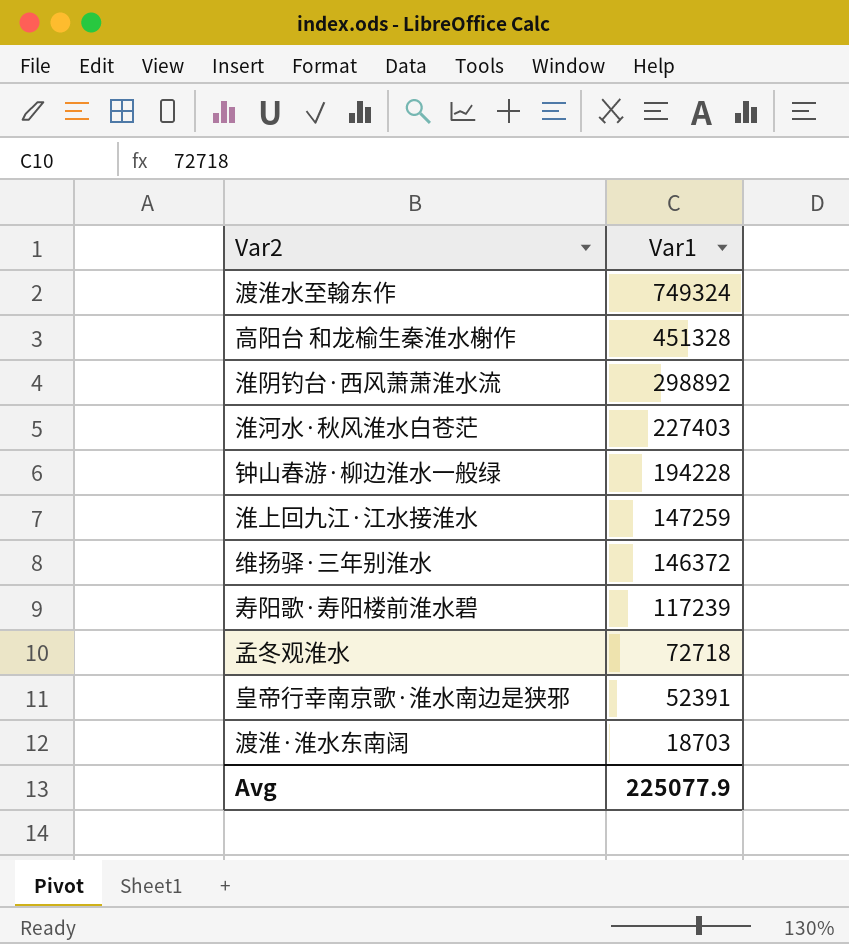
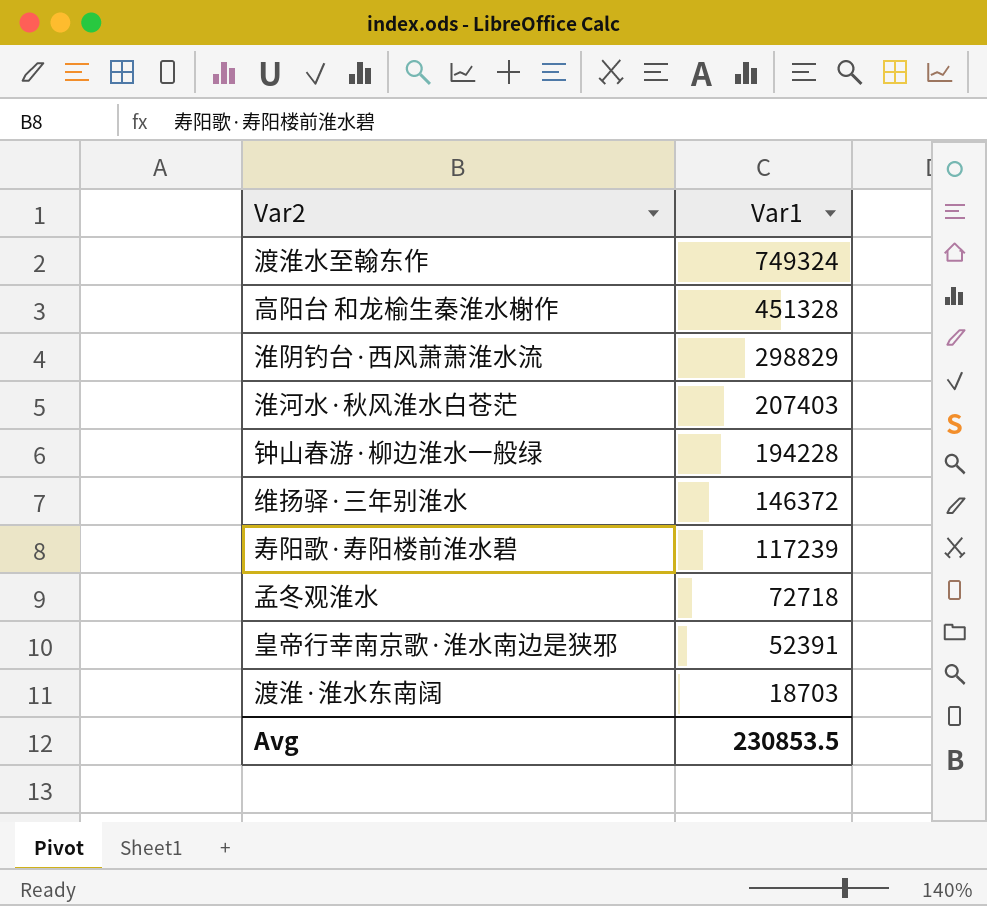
row 淮上回九江·江水接淮水: 147259 -> none
淮阴钓台·西风萧萧淮水流 | Var1: 298892 -> 298829
淮河水·秋风淮水白苍茫 | Var1: 227403 -> 207403
Avg | Var1: 225077.9 -> 230853.5

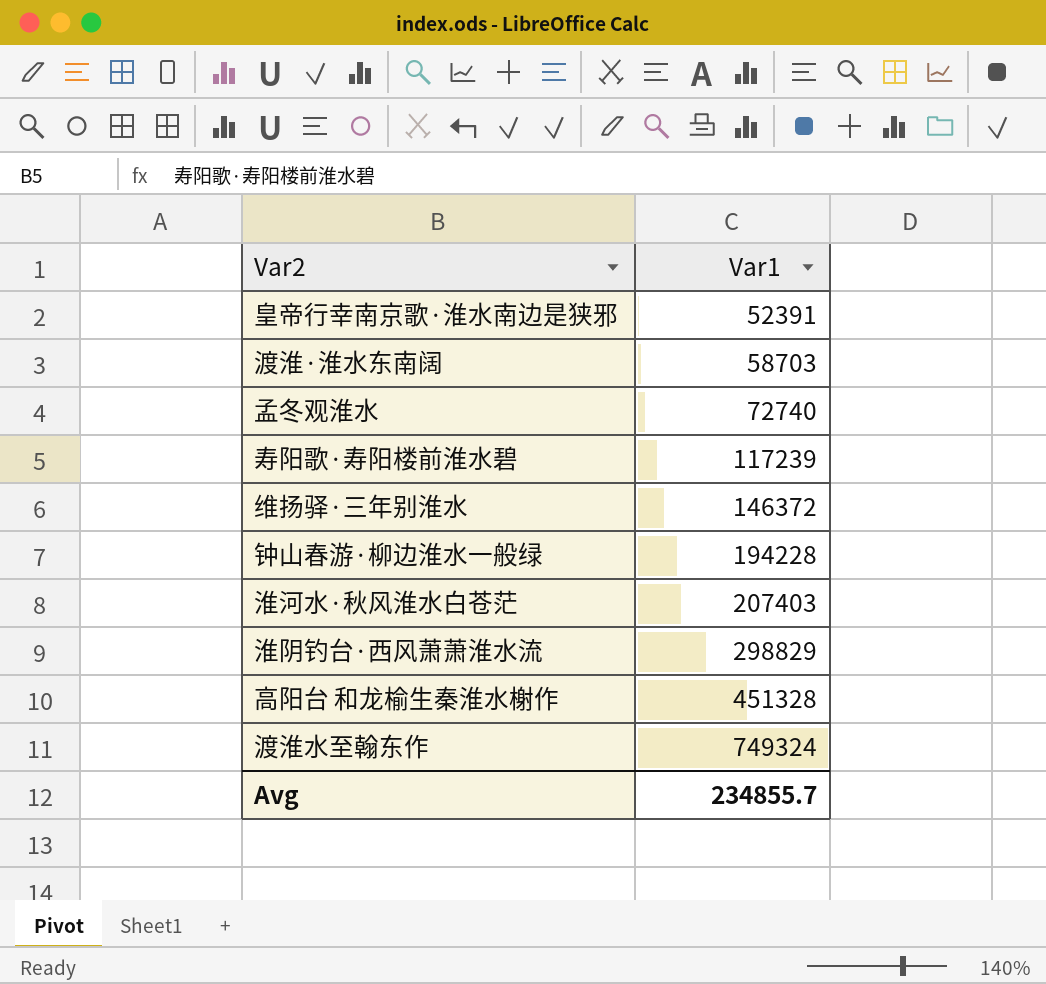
row order: Var1 descending -> Var1 ascending
渡淮·淮水东南阔 | Var1: 18703 -> 58703
孟冬观淮水 | Var1: 72718 -> 72740
Avg | Var1: 230853.5 -> 234855.7

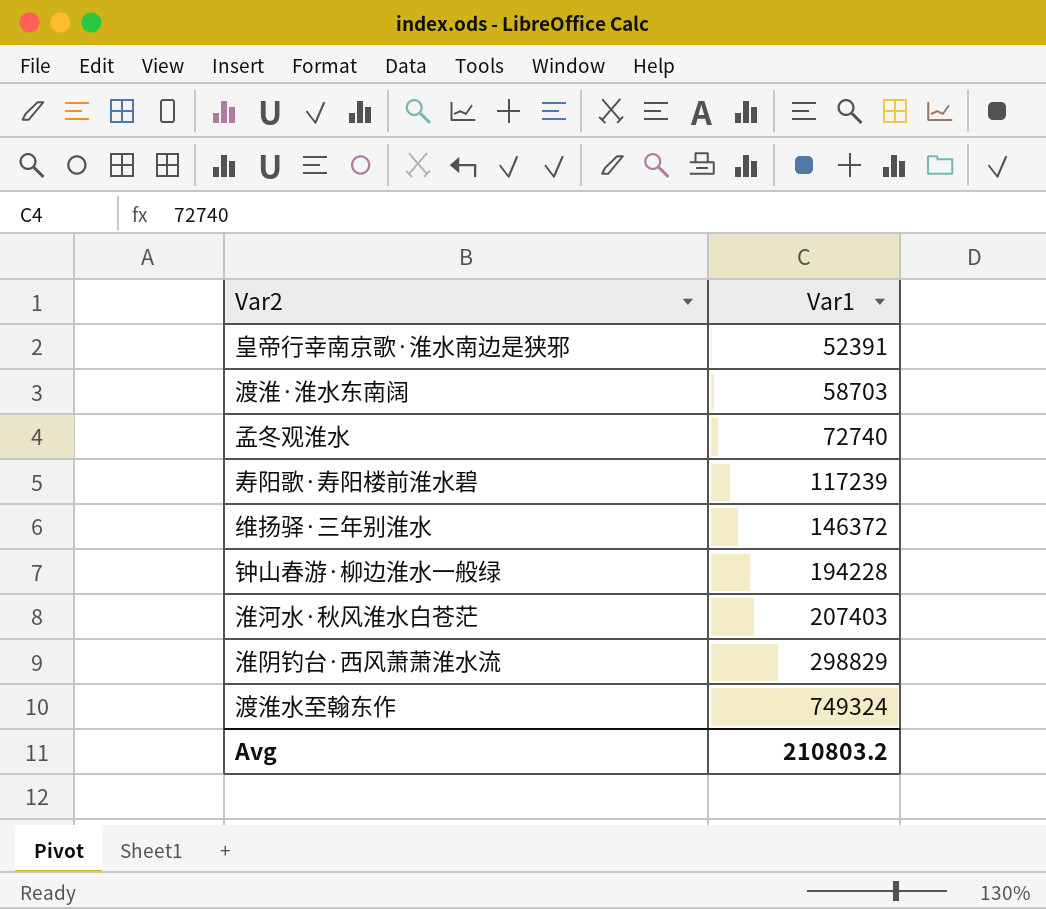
row 高阳台 和龙榆生秦淮水榭作: 451328 -> none
Avg | Var1: 234855.7 -> 210803.2

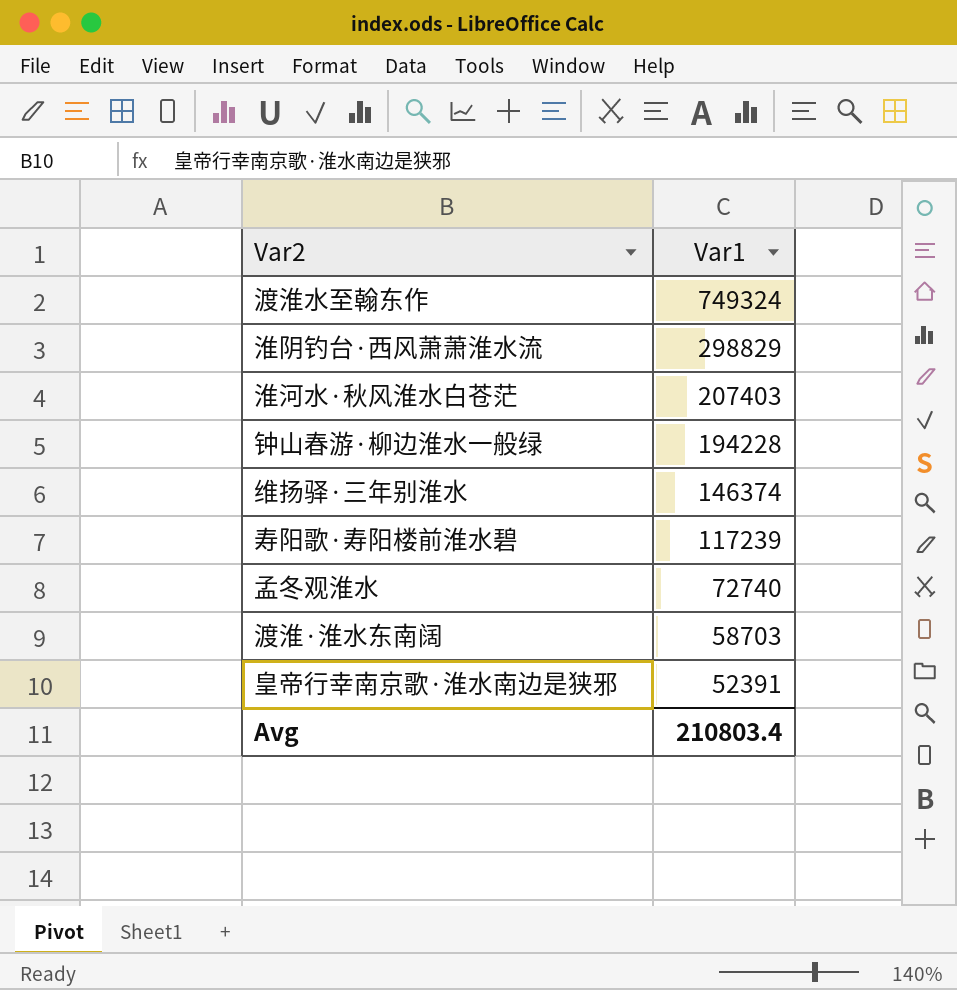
row order: Var1 ascending -> Var1 descending
维扬驿·三年别淮水 | Var1: 146372 -> 146374
Avg | Var1: 210803.2 -> 210803.4

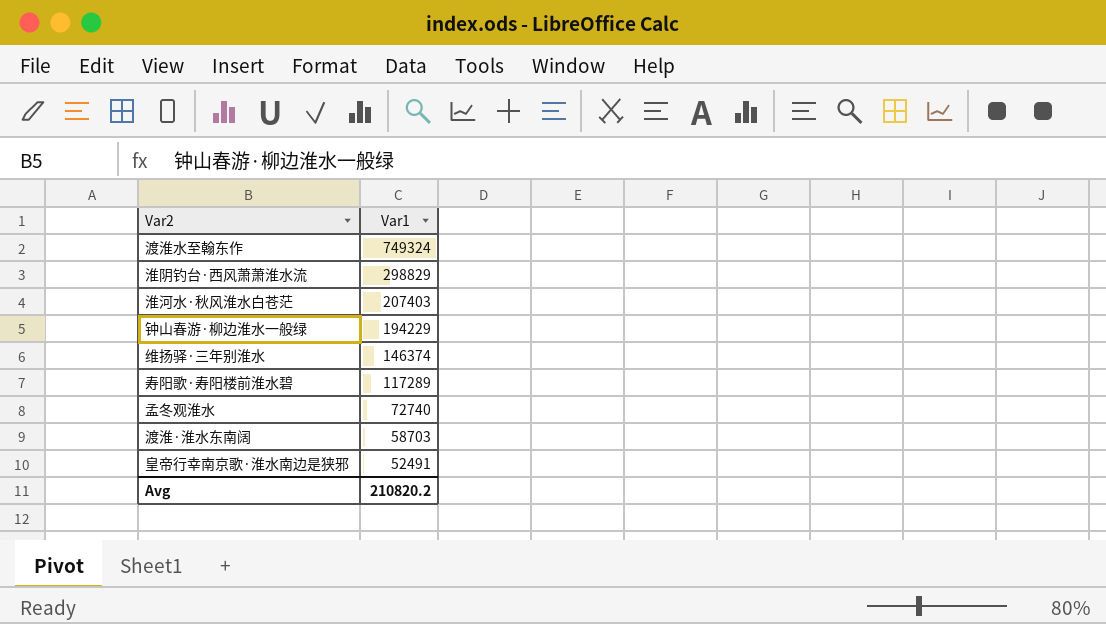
钟山春游·柳边淮水一般绿 | Var1: 194228 -> 194229
寿阳歌·寿阳楼前淮水碧 | Var1: 117239 -> 117289
皇帝行幸南京歌·淮水南边是狭邪 | Var1: 52391 -> 52491
Avg | Var1: 210803.4 -> 210820.2

